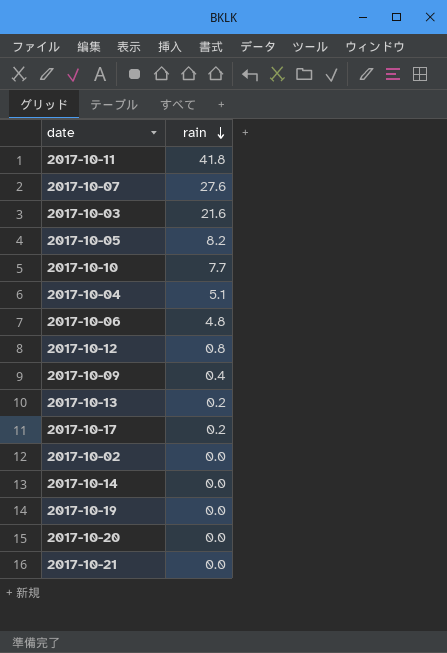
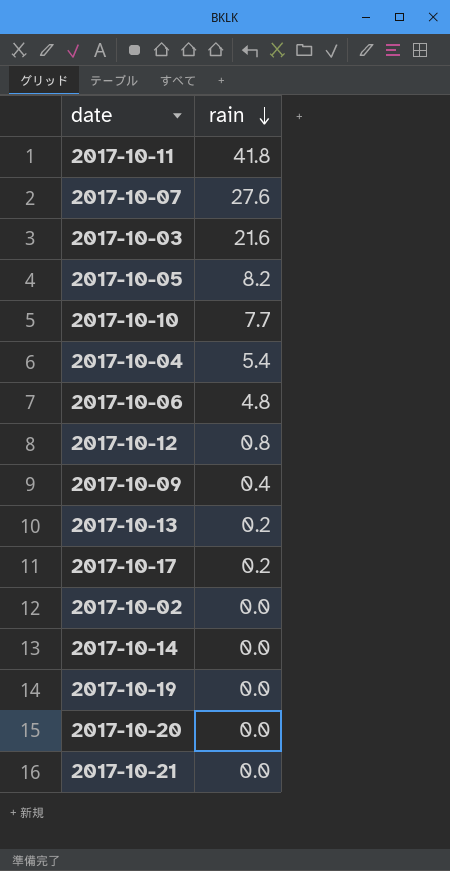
2017-10-04 | rain: 5.1 -> 5.4

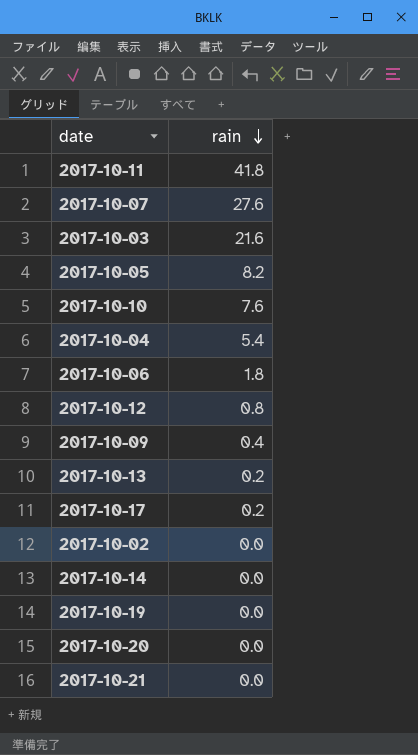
2017-10-10 | rain: 7.7 -> 7.6
2017-10-06 | rain: 4.8 -> 1.8

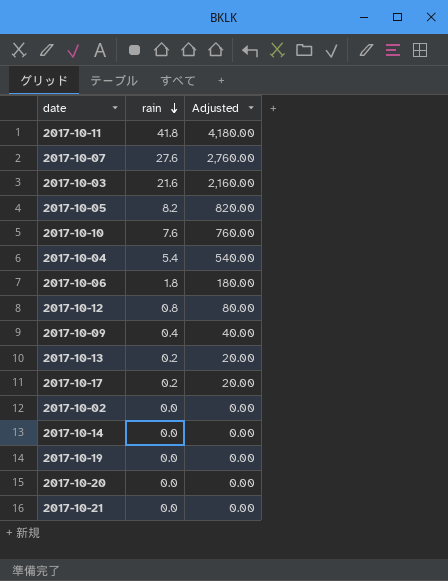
column Adjusted | formula: none -> [rain] * 100

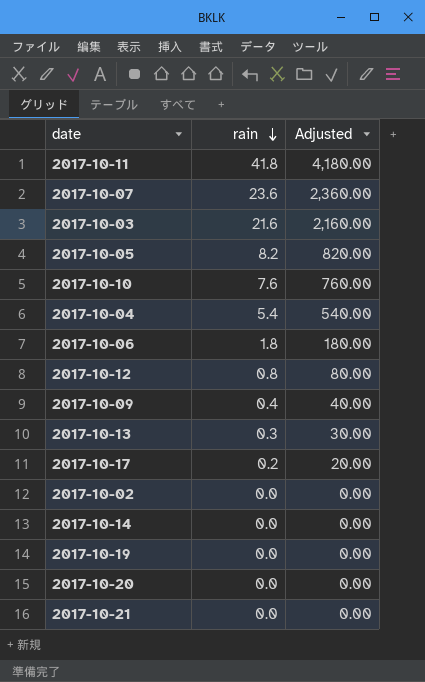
2017-10-07 | rain: 27.6 -> 23.6
2017-10-07 | Adjusted: 2,760.00 -> 2,360.00
2017-10-13 | rain: 0.2 -> 0.3
2017-10-13 | Adjusted: 20.00 -> 30.00

